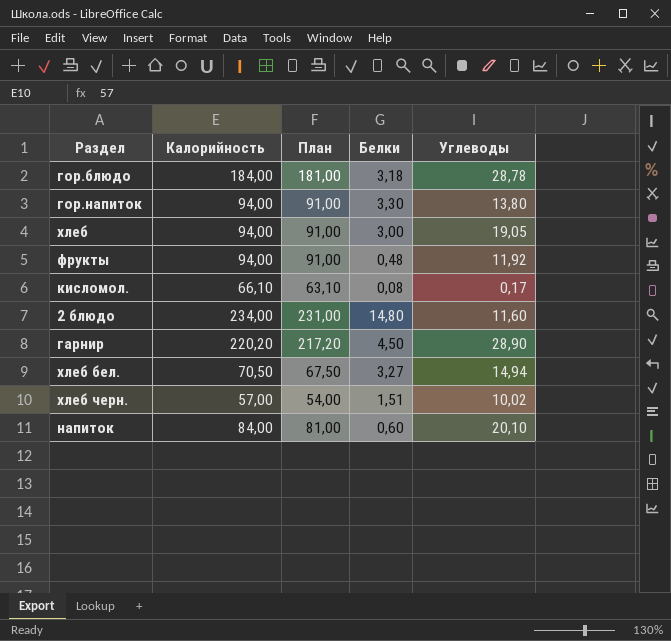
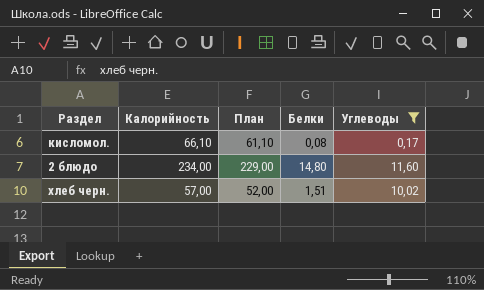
filter: none -> Углеводы <= 11,60
column План | formula: [Калорийность] - 3 -> [Калорийность] - 5

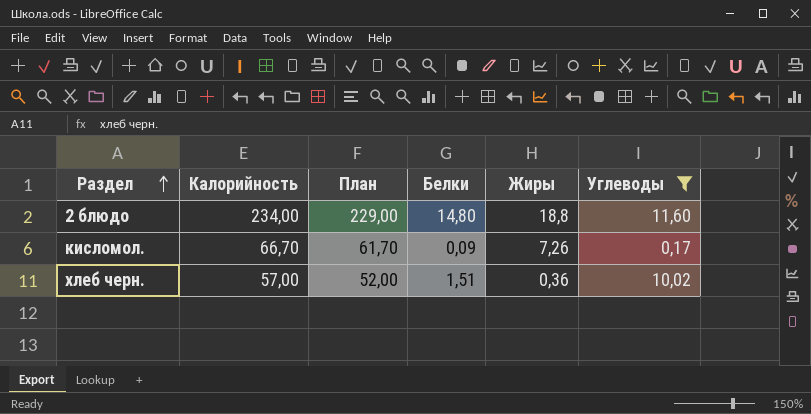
row order: none -> Раздел ascending
column Жиры | position: none -> 5
кисломол. | Калорийность: 66,10 -> 66,70
кисломол. | План: 61,10 -> 61,70
кисломол. | Белки: 0,08 -> 0,09

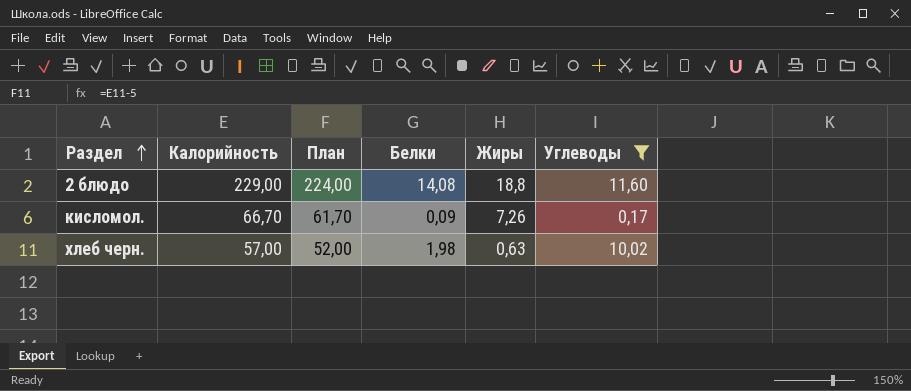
2 блюдо | Калорийность: 234,00 -> 229,00
2 блюдо | План: 229,00 -> 224,00
2 блюдо | Белки: 14,80 -> 14,08
хлеб черн. | Белки: 1,51 -> 1,98
хлеб черн. | Жиры: 0,36 -> 0,63

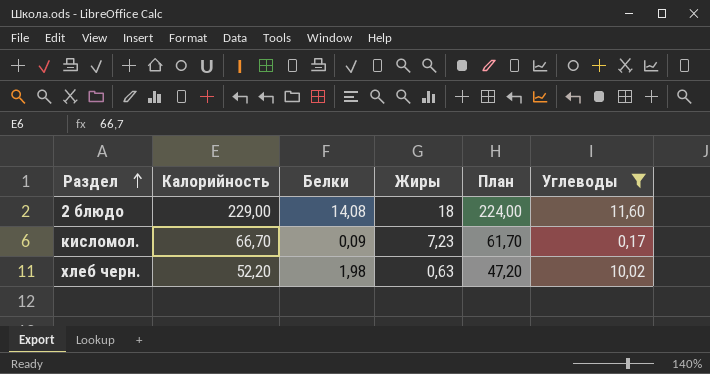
column План | position: 3 -> 5
2 блюдо | Жиры: 18,8 -> 18
кисломол. | Жиры: 7,26 -> 7,23
хлеб черн. | Калорийность: 57,00 -> 52,20
хлеб черн. | План: 52,00 -> 47,20

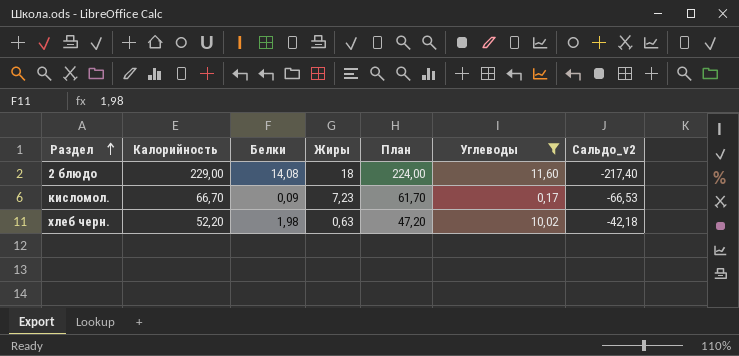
column Сальдо_v2 | formula: none -> [Углеводы] - [Калорийность]

